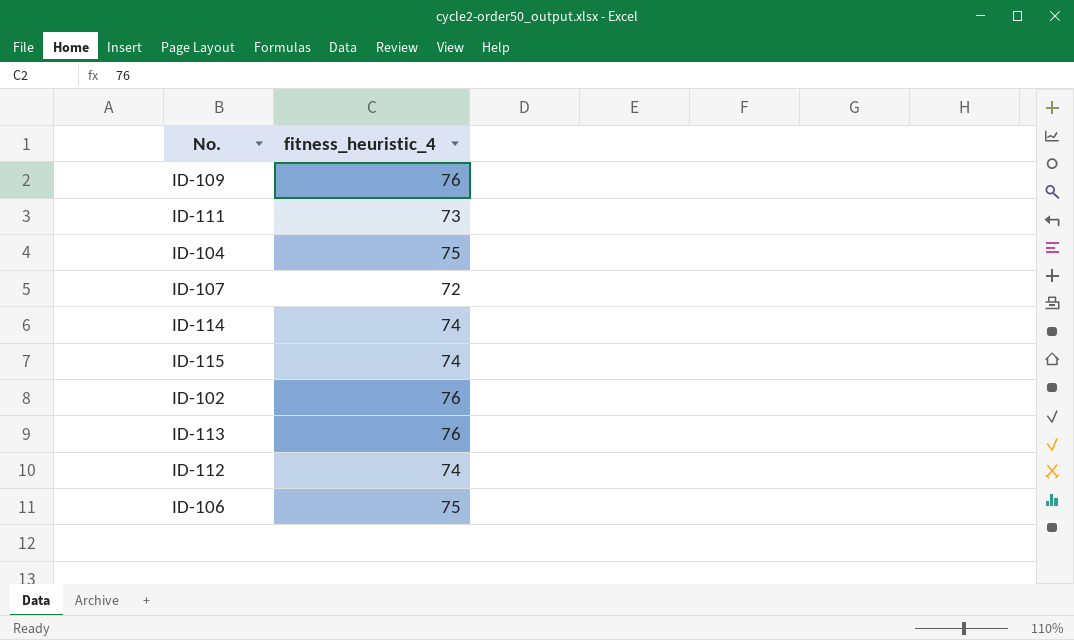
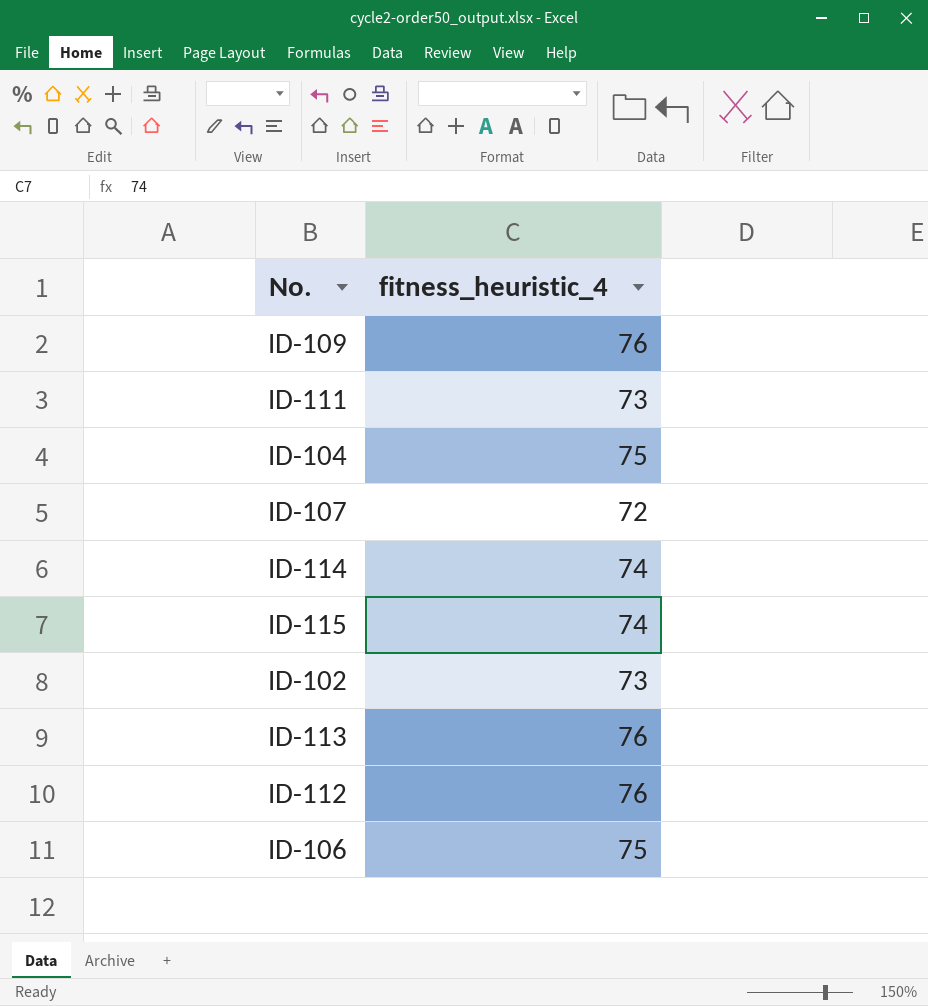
ID-102 | fitness_heuristic_4: 76 -> 73
ID-112 | fitness_heuristic_4: 74 -> 76

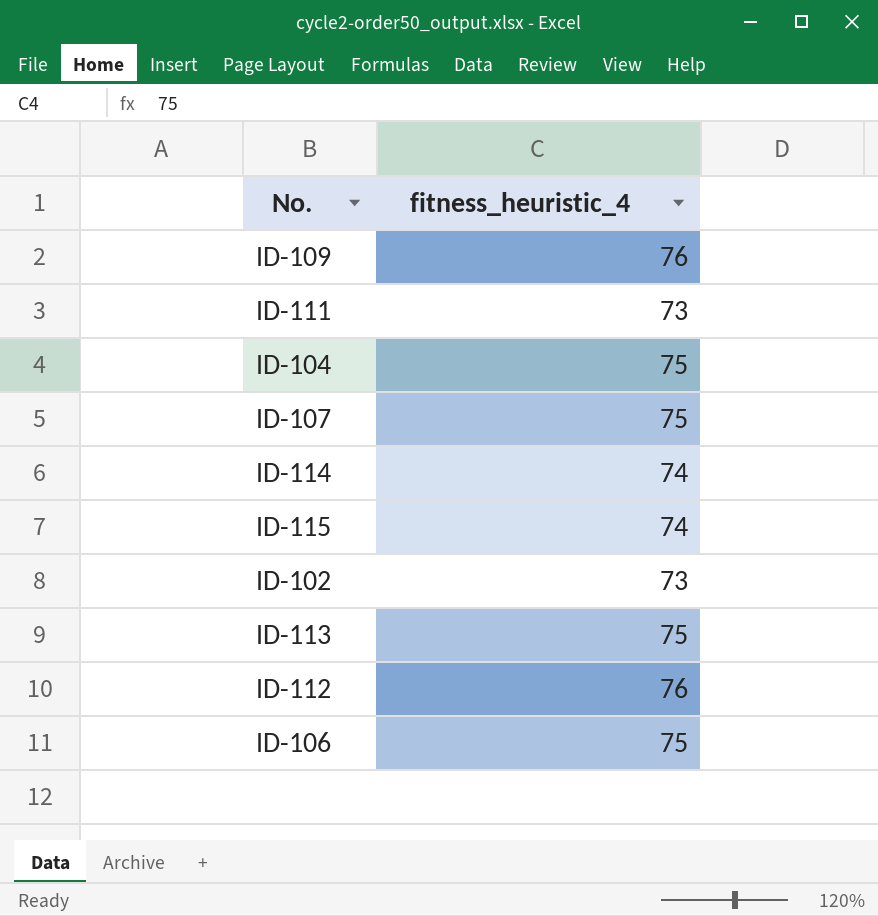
ID-107 | fitness_heuristic_4: 72 -> 75
ID-113 | fitness_heuristic_4: 76 -> 75

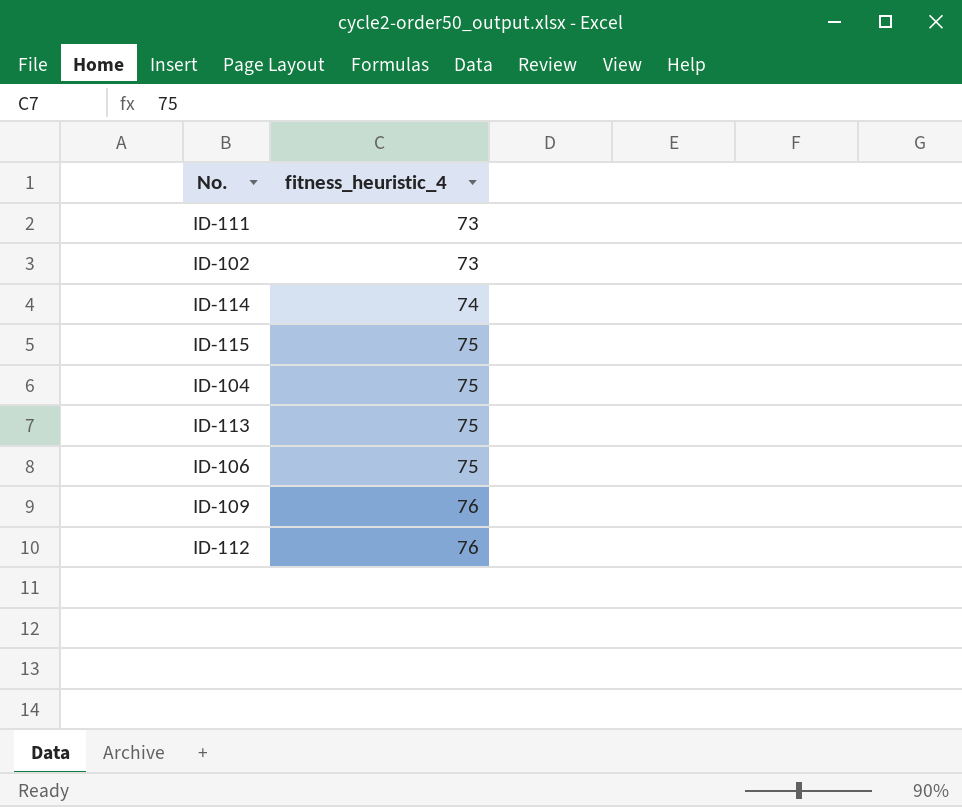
row order: none -> fitness_heuristic_4 ascending
row ID-107: 75 -> none
ID-115 | fitness_heuristic_4: 74 -> 75

